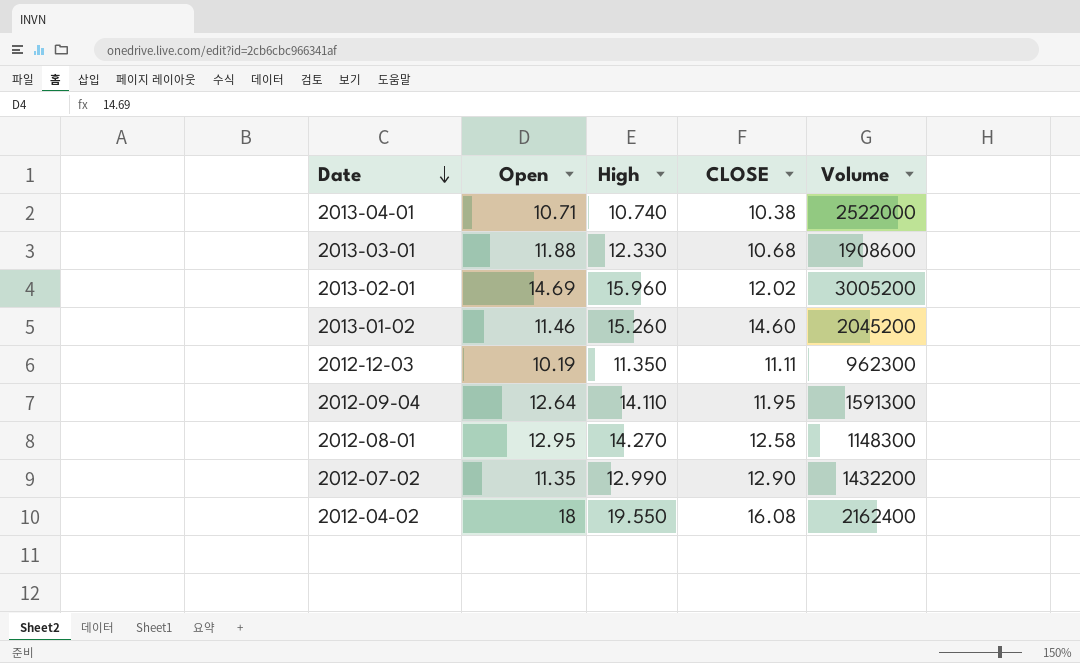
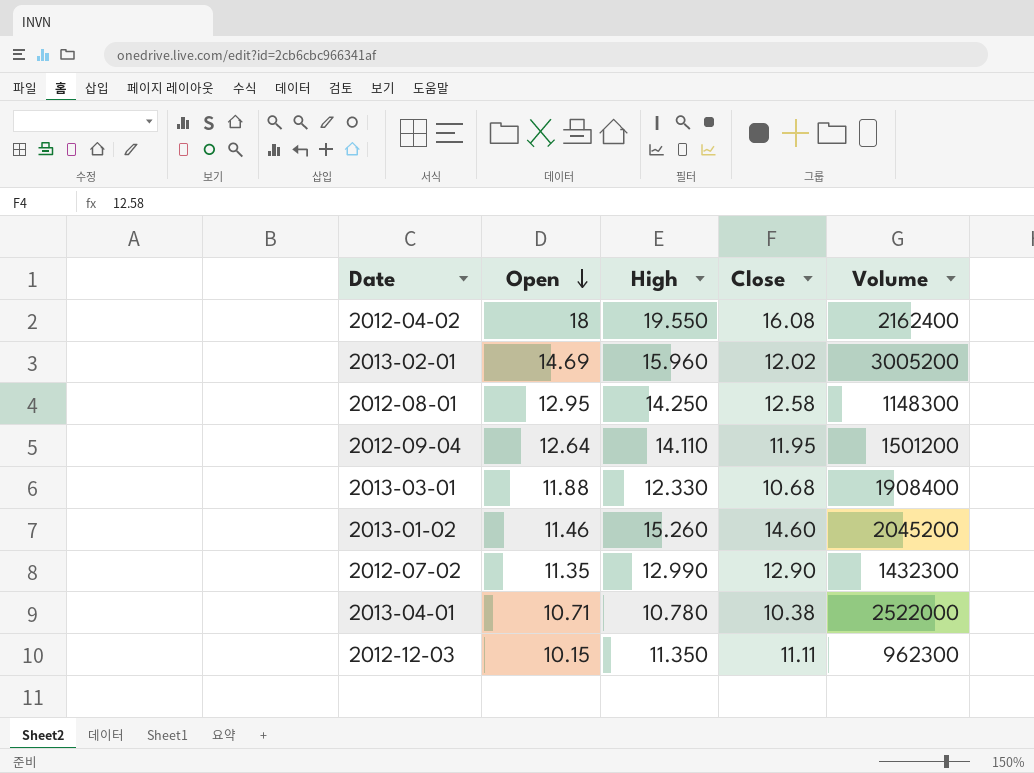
row order: Date descending -> Open descending
column name: CLOSE -> Close
2012-08-01 | High: 14.270 -> 14.250
2012-09-04 | Volume: 1591300 -> 1501200
2013-03-01 | Volume: 1908600 -> 1908400
2012-07-02 | Volume: 1432200 -> 1432300
2013-04-01 | High: 10.740 -> 10.780
2012-12-03 | Open: 10.19 -> 10.15

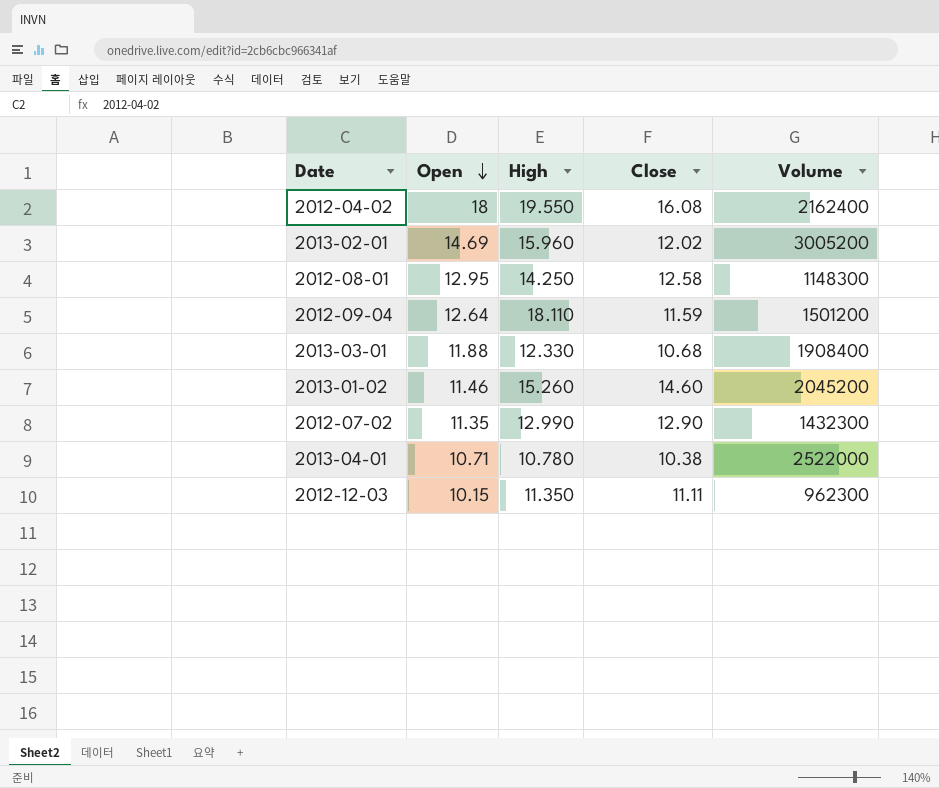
2012-09-04 | High: 14.110 -> 18.110
2012-09-04 | Close: 11.95 -> 11.59

